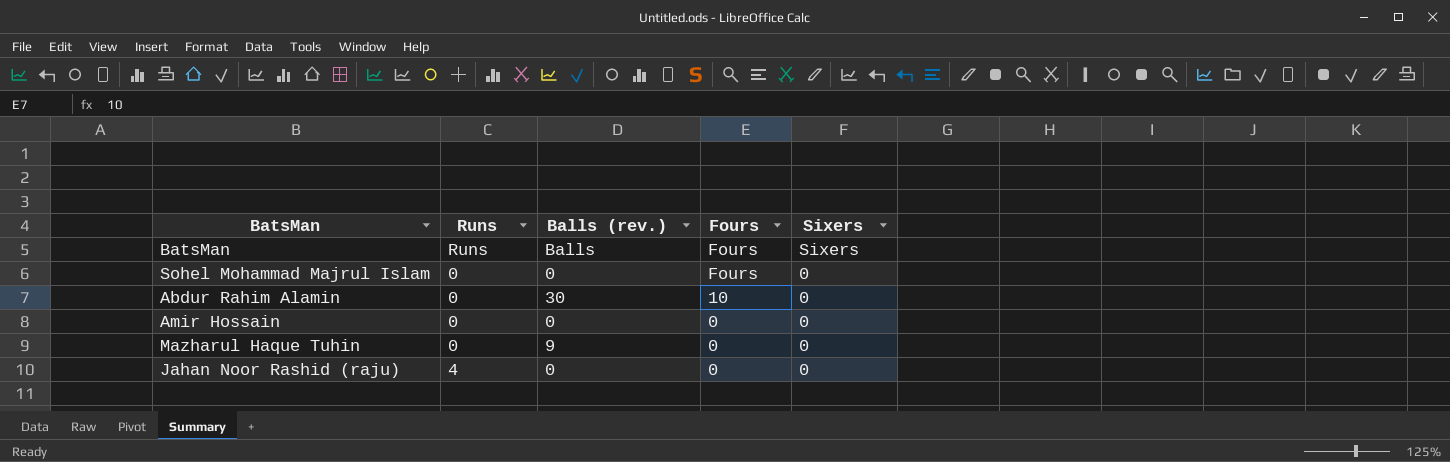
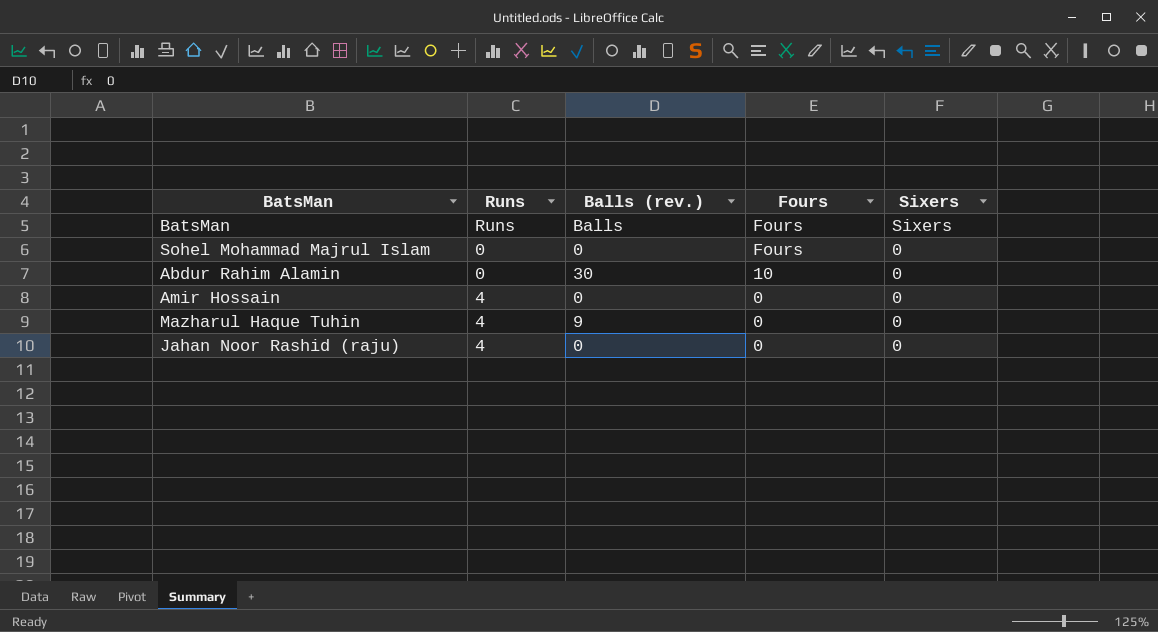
Amir Hossain | Runs: 0 -> 4
Mazharul Haque Tuhin | Runs: 0 -> 4

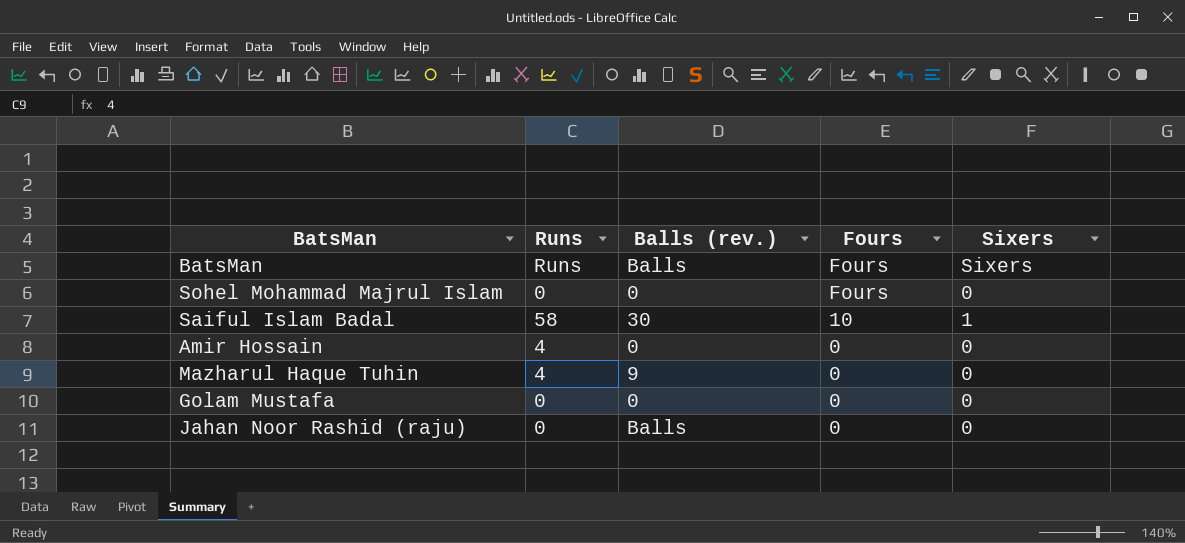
row Abdur Rahim Alamin: 0 | 30 | 10 | 0 -> none
row Saiful Islam Badal: none -> 58 | 30 | 10 | 1
row Golam Mustafa: none -> 0 | 0 | 0 | 0
Jahan Noor Rashid (raju) | Runs: 4 -> 0
Jahan Noor Rashid (raju) | Balls (rev.): 0 -> Balls

